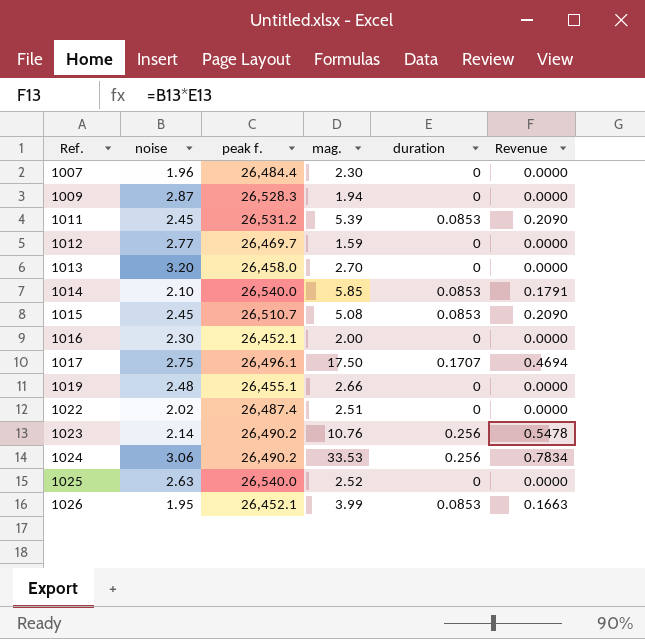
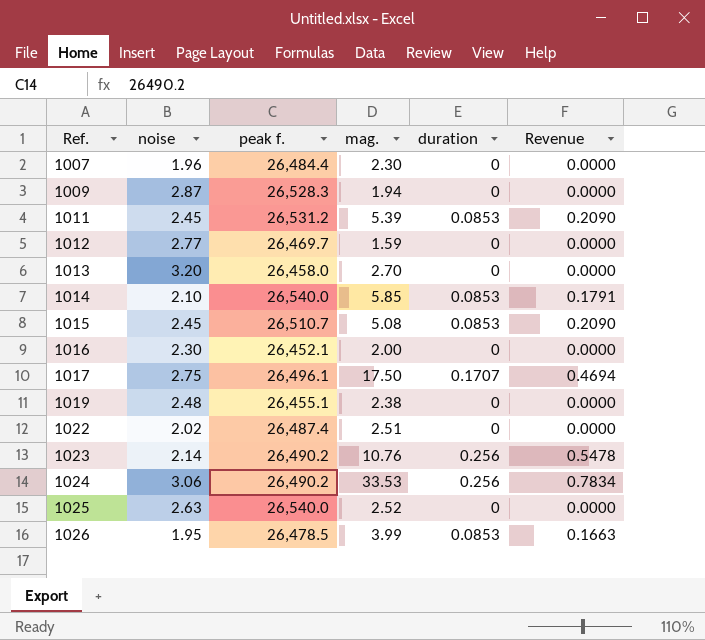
1019 | mag.: 2.66 -> 2.38
1026 | peak f.: 26,452.1 -> 26,478.5

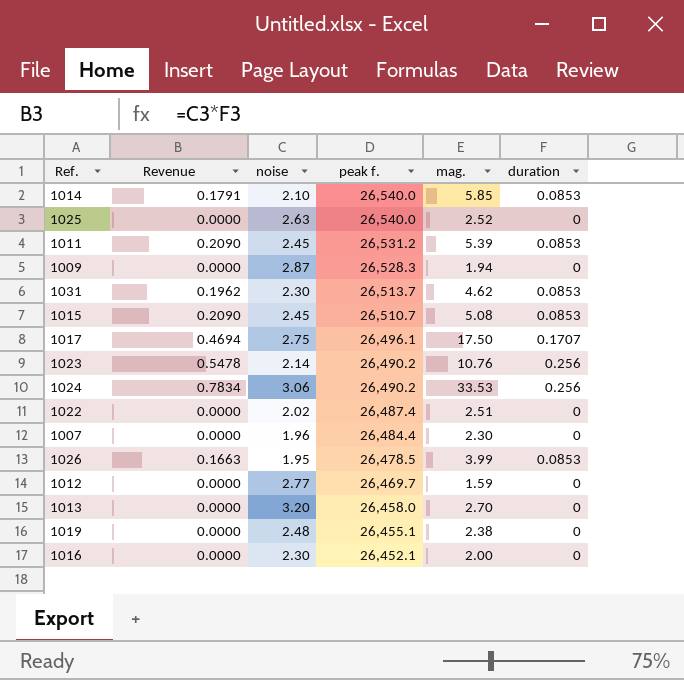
row order: Ref. ascending -> peak f. descending
column Revenue | position: 6 -> 2
row 1031: none -> 0.1962 | 2.30 | 26,513.7 | 4.62 | 0.0853

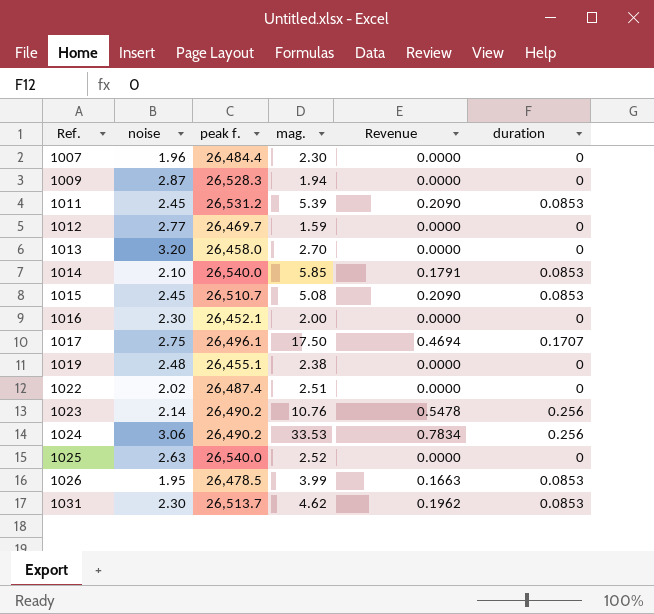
row order: peak f. descending -> Ref. ascending
column Revenue | position: 2 -> 5

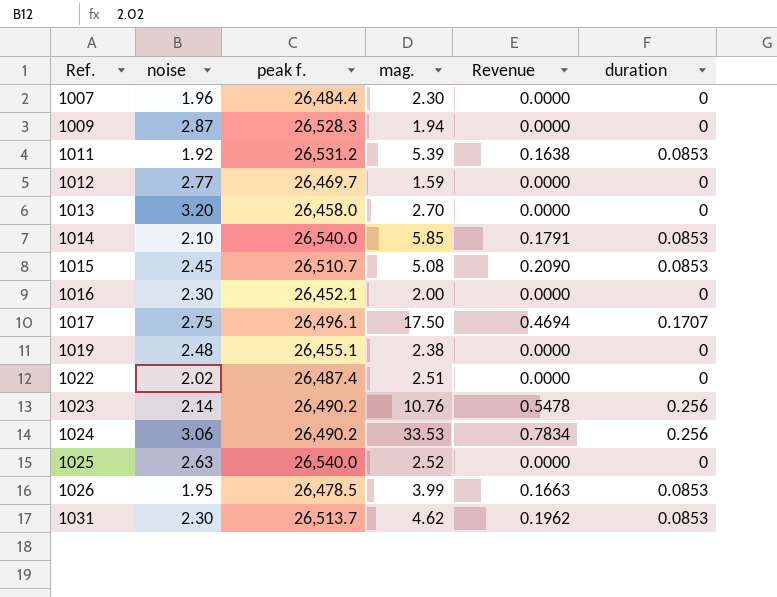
1011 | noise: 2.45 -> 1.92
1011 | Revenue: 0.2090 -> 0.1638

